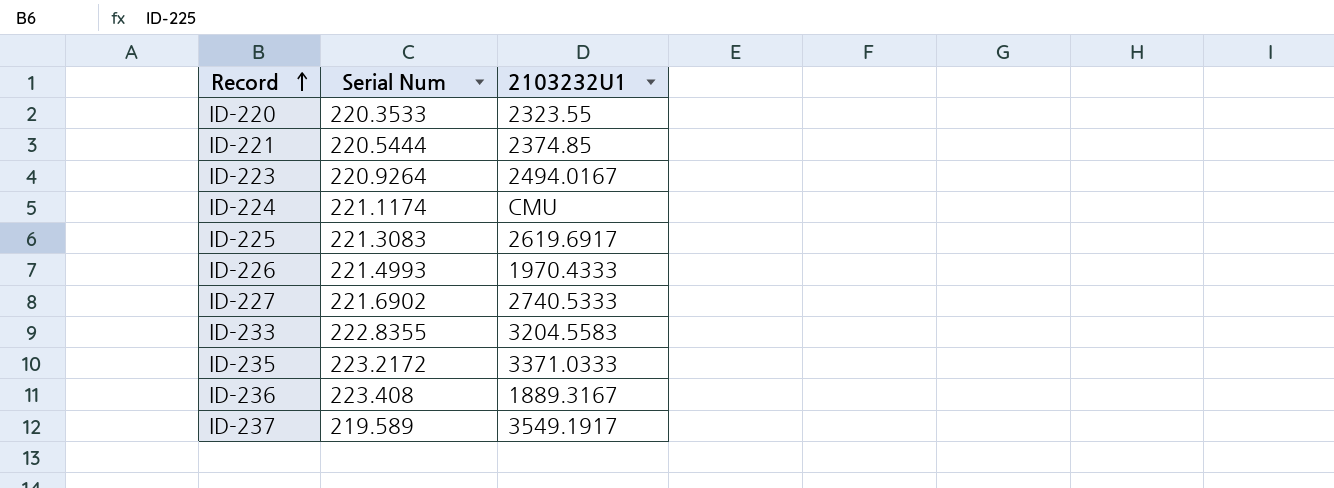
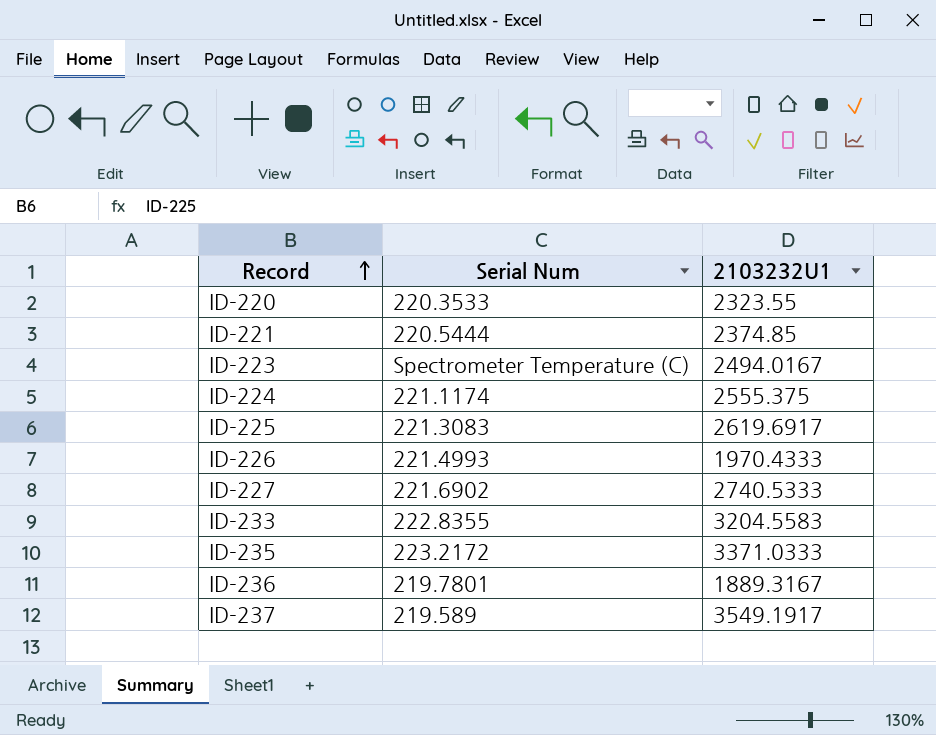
ID-223 | Serial Num: 220.9264 -> Spectrometer Temperature (C)
ID-224 | 2103232U1: CMU -> 2555.375
ID-236 | Serial Num: 223.408 -> 219.7801

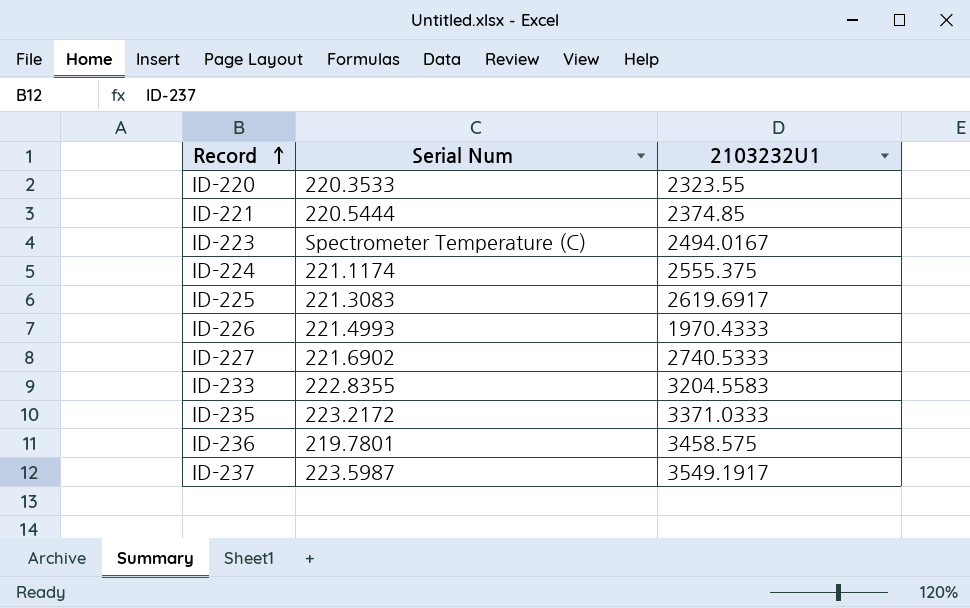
ID-236 | 2103232U1: 1889.3167 -> 3458.575
ID-237 | Serial Num: 219.589 -> 223.5987

